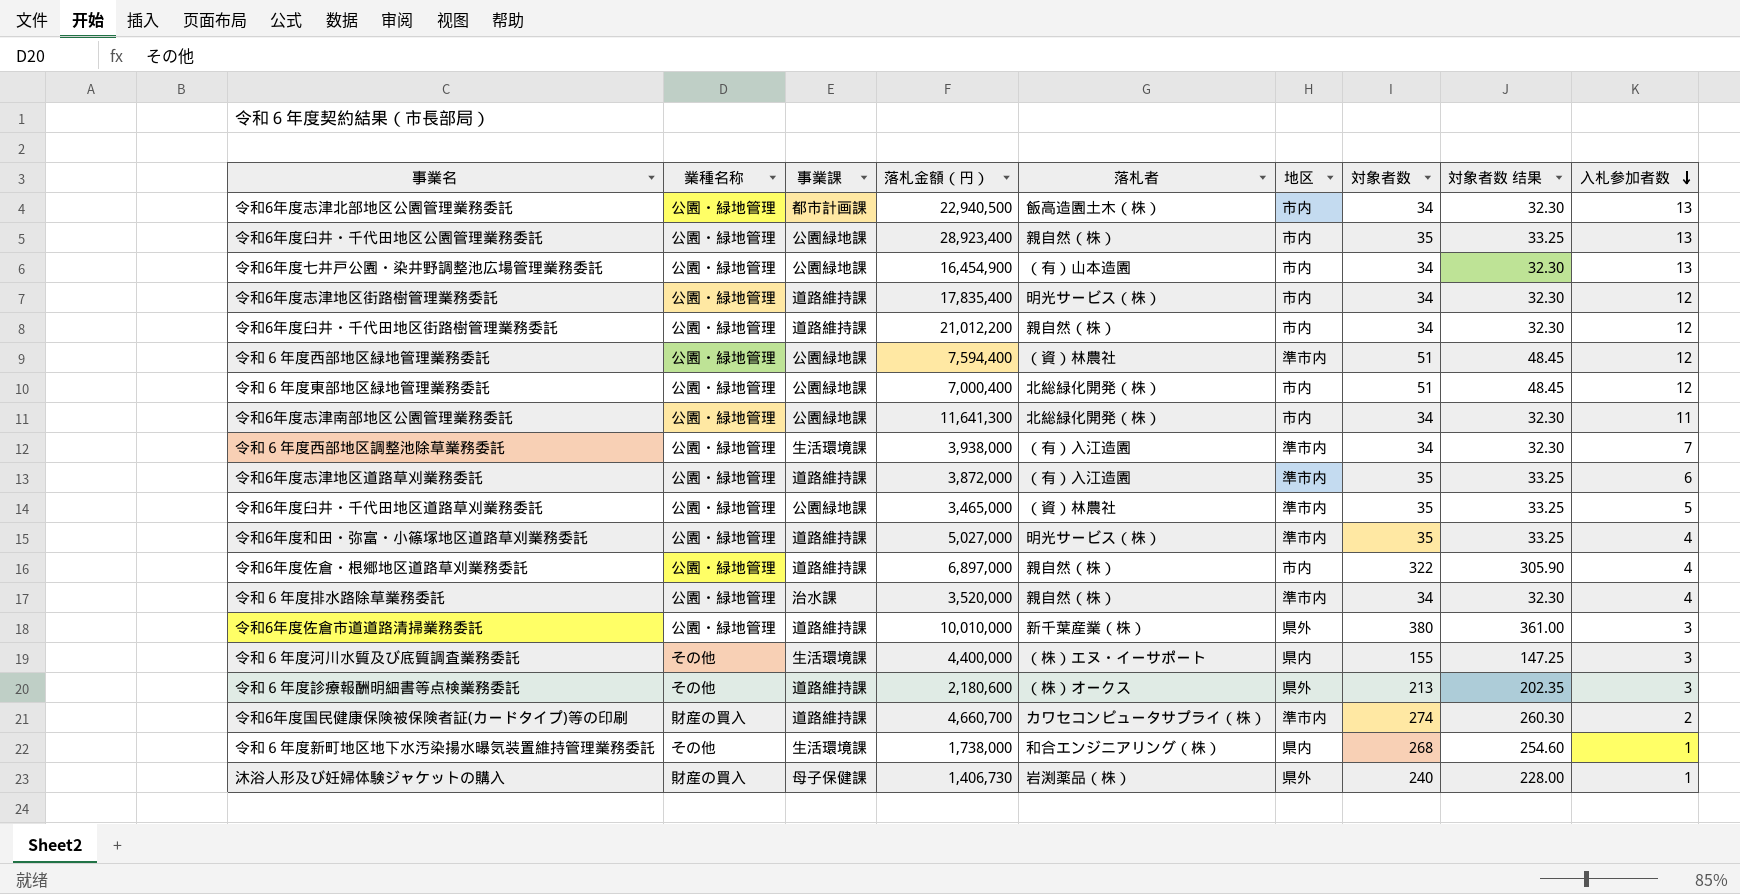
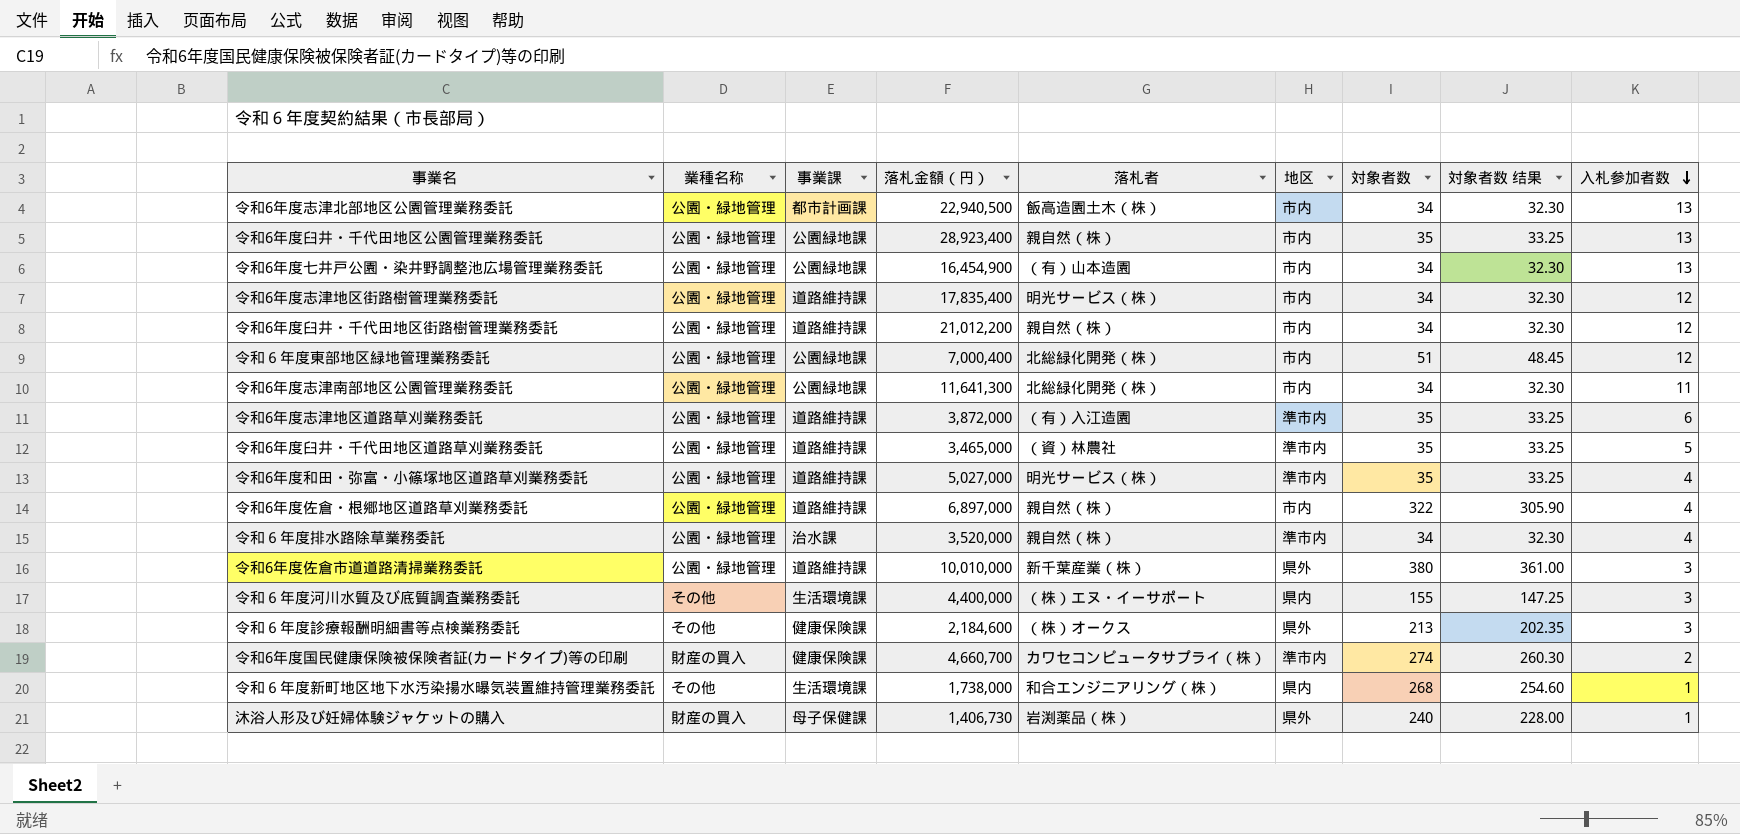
row 令和６年度西部地区緑地管理業務委託: 公園・緑地管理 | 公園緑地課 | 7,594,400 | （資）林農社 | 準市内 | 51 | 48.45 | 12 -> none
row 令和６年度西部地区調整池除草業務委託: 公園・緑地管理 | 生活環境課 | 3,938,000 | （有）入江造園 | 準市内 | 34 | 32.30 | 7 -> none
令和6年度臼井・千代田地区道路草刈業務委託 | 事業課: 公園緑地課 -> 道路維持課
令和６年度診療報酬明細書等点検業務委託 | 事業課: 道路維持課 -> 健康保険課
令和６年度診療報酬明細書等点検業務委託 | 落札金額（円）: 2,180,600 -> 2,184,600
令和6年度国民健康保険被保険者証(カードタイプ)等の印刷 | 事業課: 道路維持課 -> 健康保険課

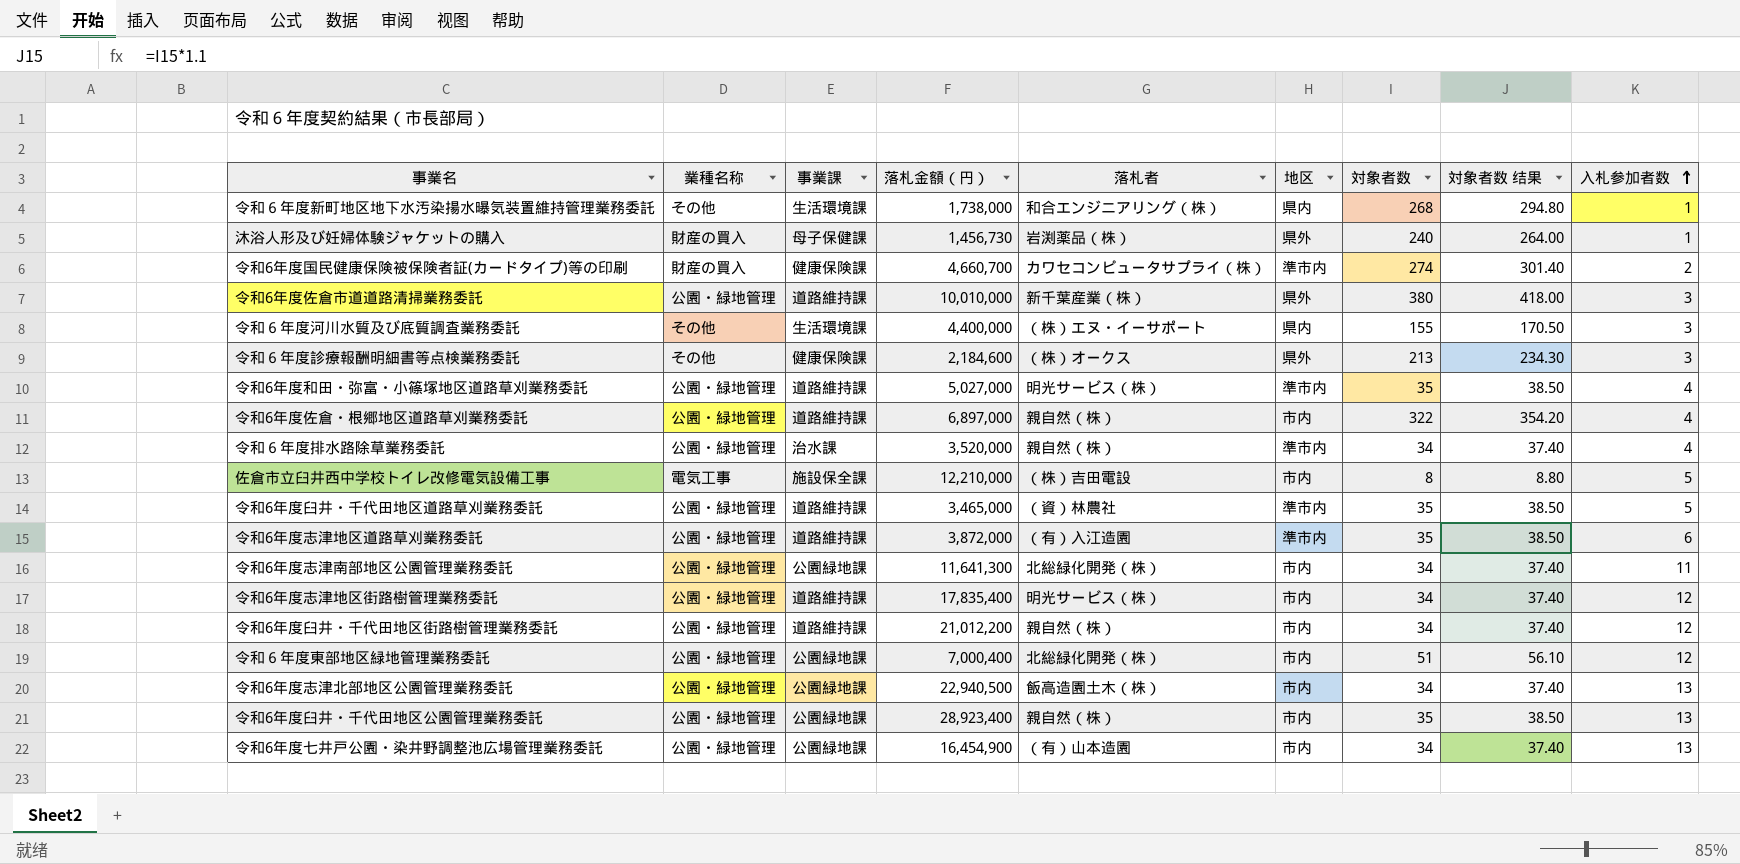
row order: 入札参加者数 descending -> 入札参加者数 ascending
column 対象者数 结果 | formula: [対象者数] * 0.95 -> [対象者数] * 1.1
沐浴人形及び妊婦体験ジャケットの購入 | 落札金額（円）: 1,406,730 -> 1,456,730
row 佐倉市立臼井西中学校トイレ改修電気設備工事: none -> 電気工事 | 施設保全課 | 12,210,000 | （株）吉田電設 | 市内 | 8 | 8.80 | 5
令和6年度志津北部地区公園管理業務委託 | 事業課: 都市計画課 -> 公園緑地課

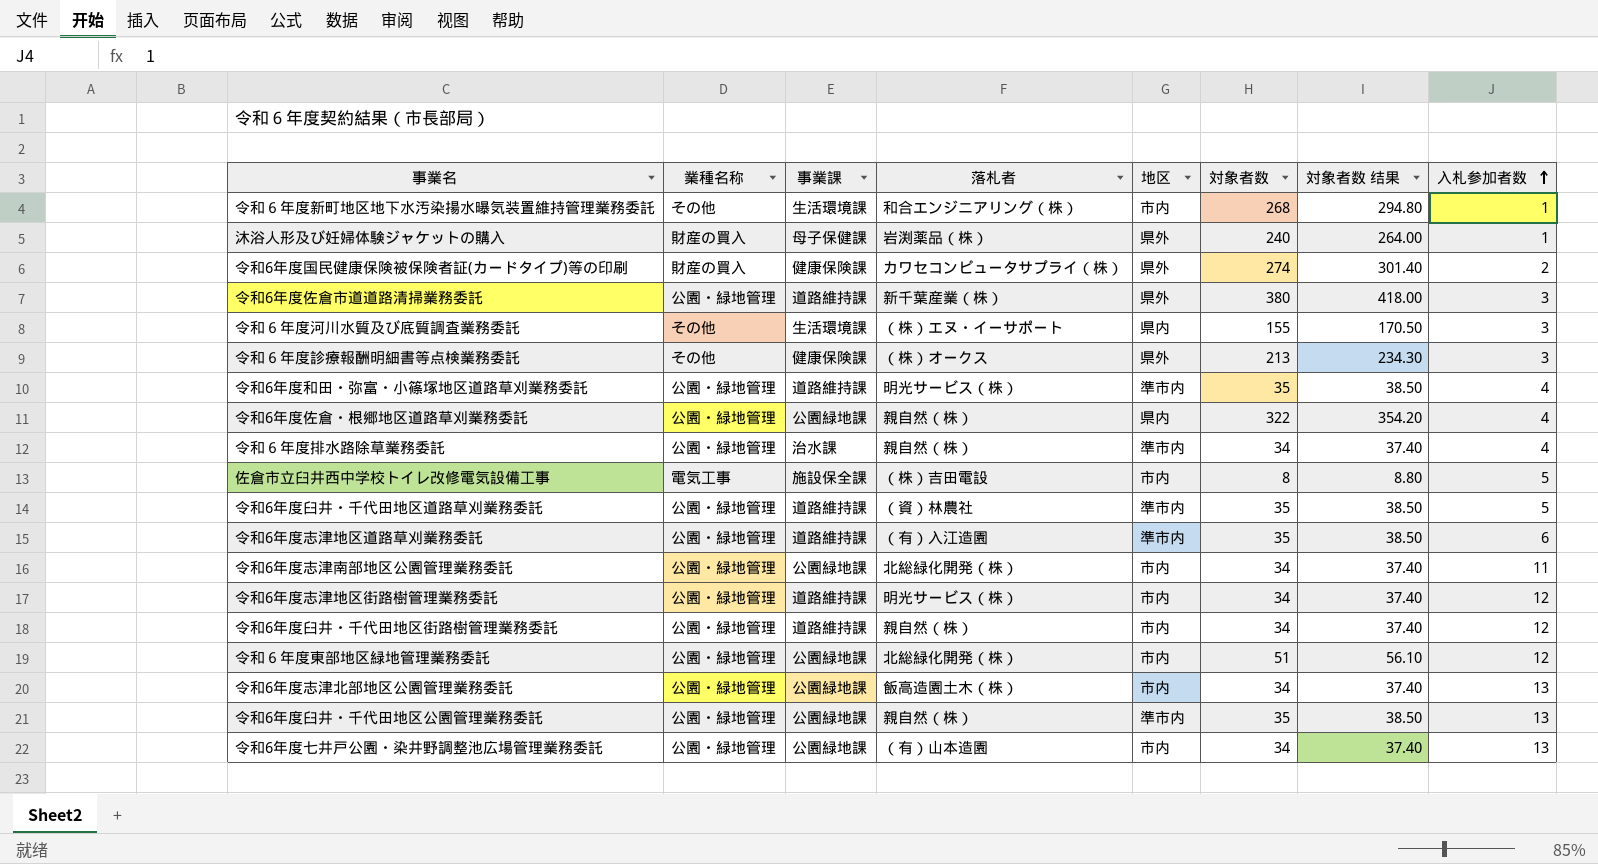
column 落札金額（円） | position: 4 -> none
令和６年度新町地区地下水汚染揚水曝気装置維持管理業務委託 | 地区: 県内 -> 市内
令和6年度国民健康保険被保険者証(カードタイプ)等の印刷 | 地区: 準市内 -> 県外
令和6年度佐倉・根郷地区道路草刈業務委託 | 事業課: 道路維持課 -> 公園緑地課
令和6年度佐倉・根郷地区道路草刈業務委託 | 地区: 市内 -> 県内
令和6年度臼井・千代田地区公園管理業務委託 | 地区: 市内 -> 準市内

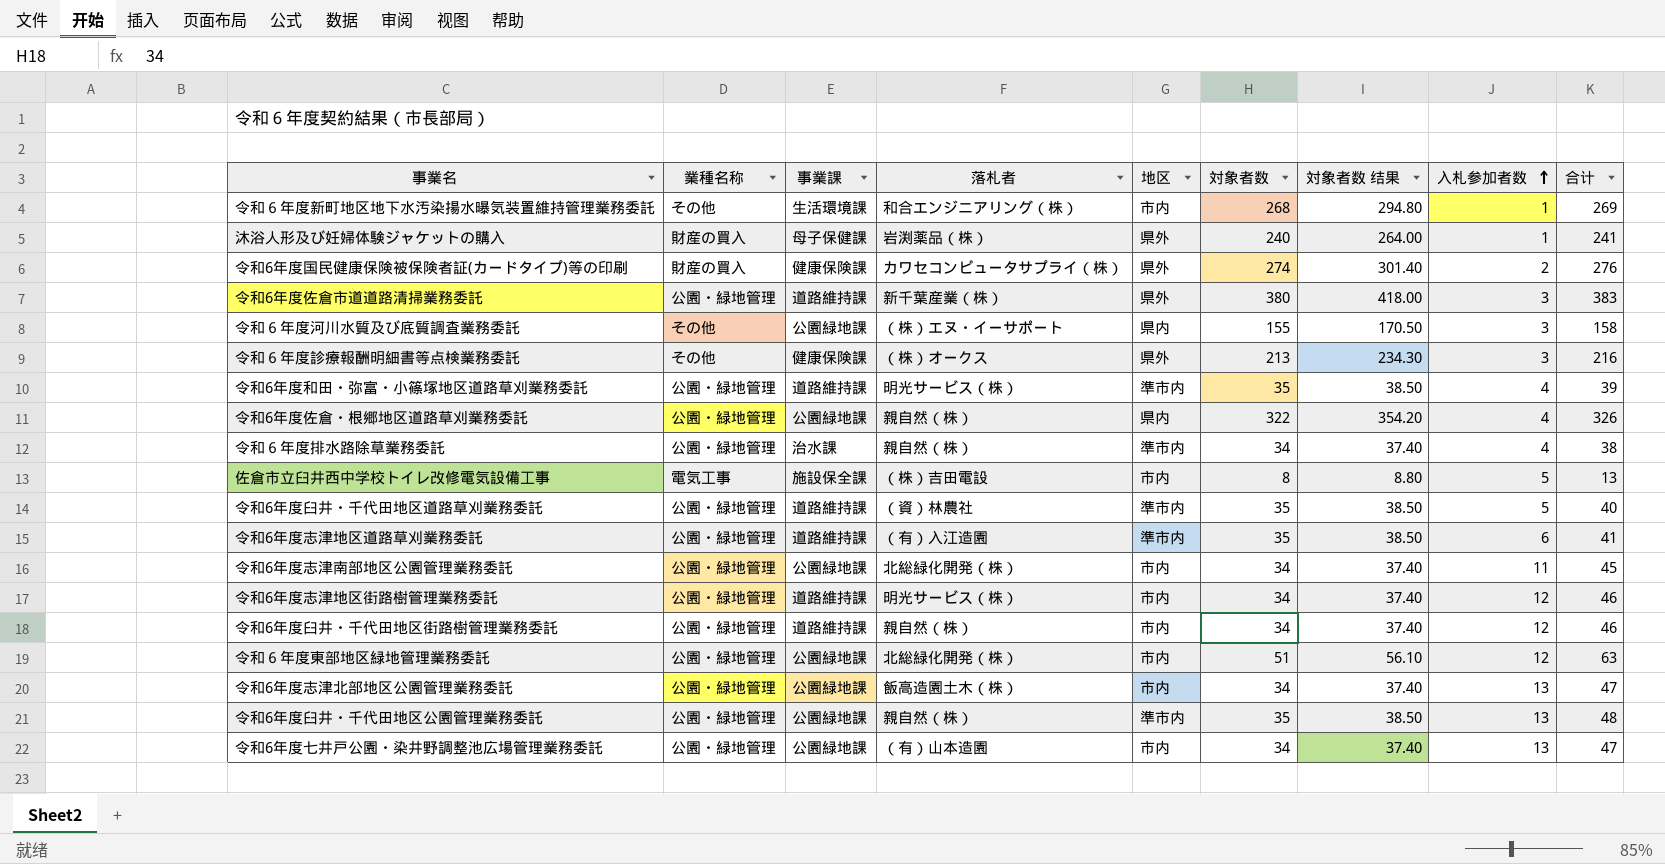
column 合计 | formula: none -> [対象者数] + [入札参加者数]
令和６年度河川水質及び底質調査業務委託 | 事業課: 生活環境課 -> 公園緑地課

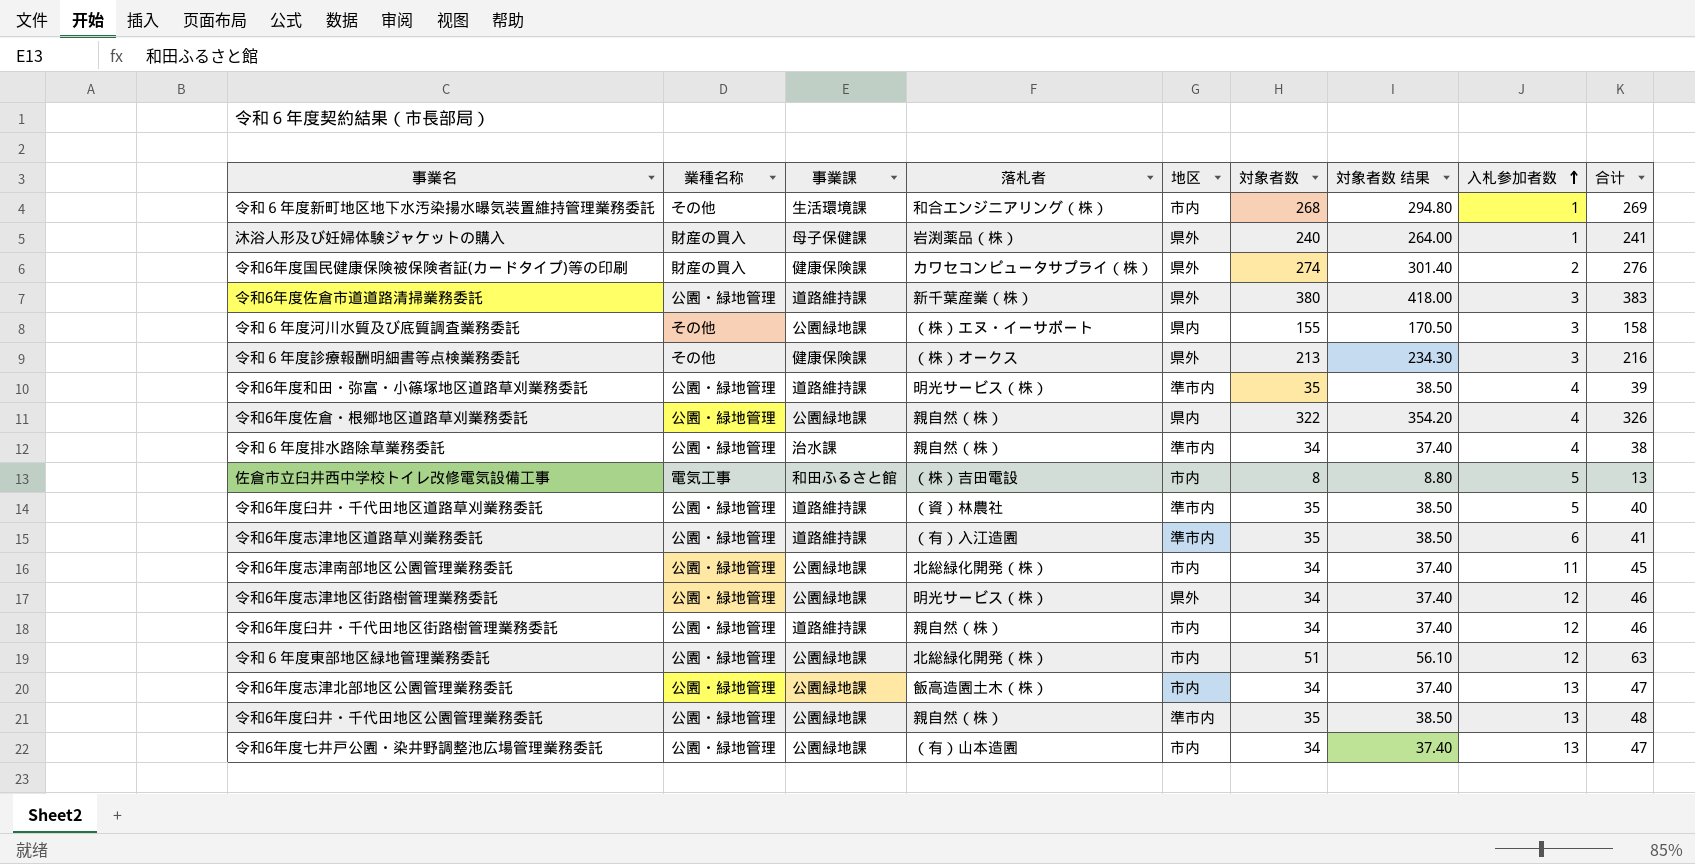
佐倉市立臼井西中学校トイレ改修電気設備工事 | 事業課: 施設保全課 -> 和田ふるさと館
令和6年度志津地区街路樹管理業務委託 | 事業課: 道路維持課 -> 公園緑地課
令和6年度志津地区街路樹管理業務委託 | 地区: 市内 -> 県外

